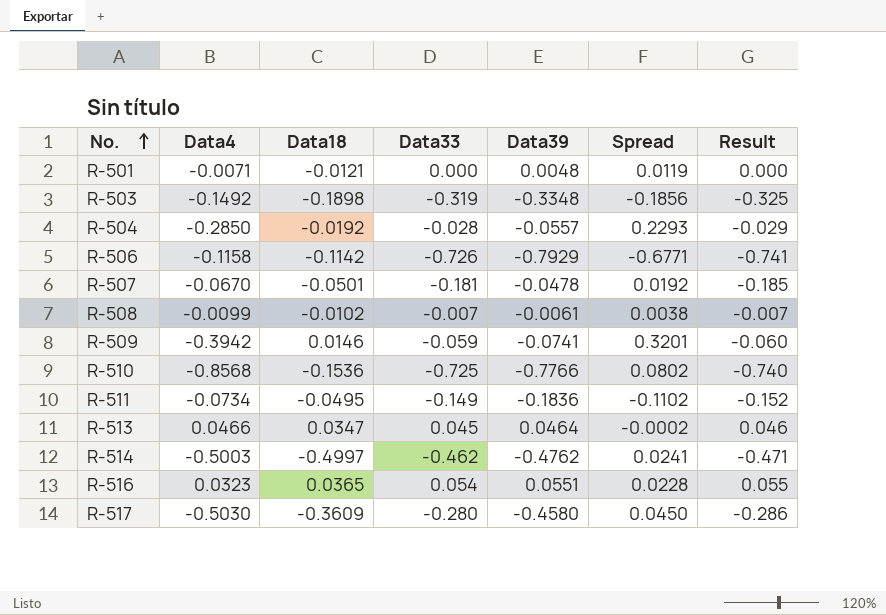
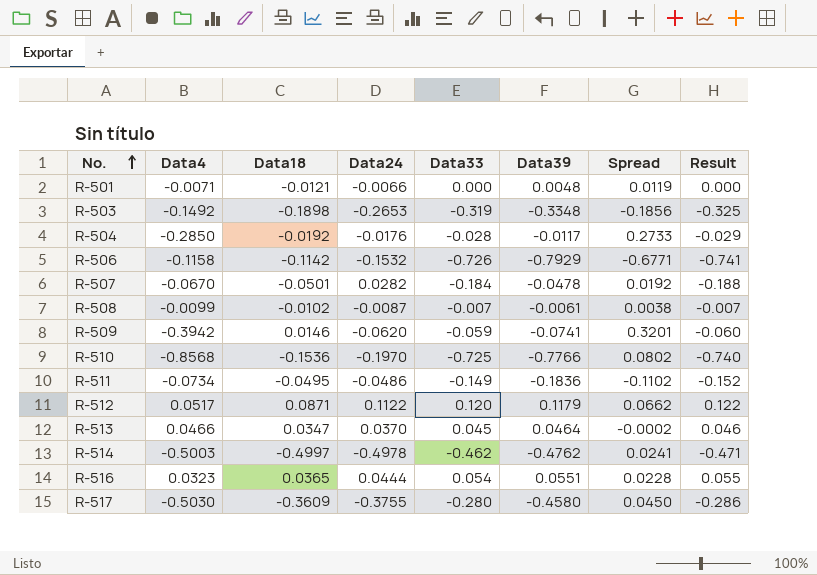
column Data24 | position: none -> 4
R-504 | Data39: -0.0557 -> -0.0117
R-504 | Spread: 0.2293 -> 0.2733
R-507 | Data33: -0.181 -> -0.184
R-507 | Result: -0.185 -> -0.188
row R-512: none -> 0.0517 | 0.0871 | 0.1122 | 0.120 | 0.1179 | 0.0662 | 0.122

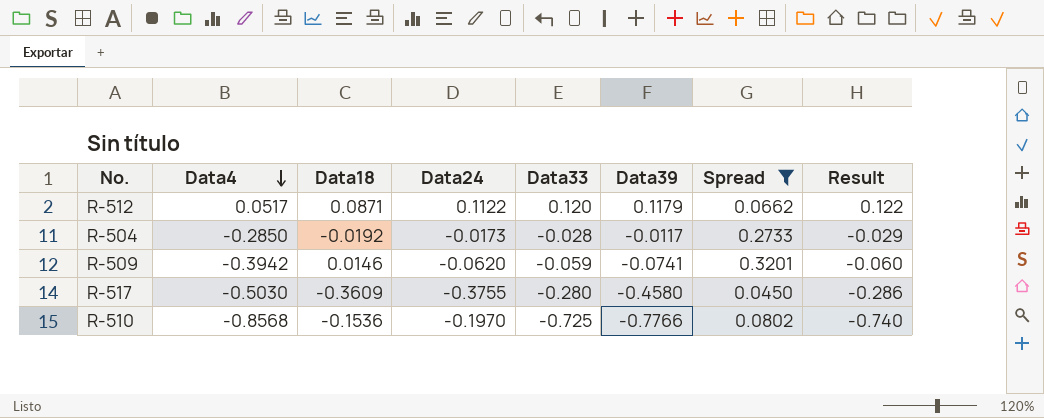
filter: none -> Spread >= 0.0450
row order: No. ascending -> Data4 descending
R-504 | Data24: -0.0176 -> -0.0173

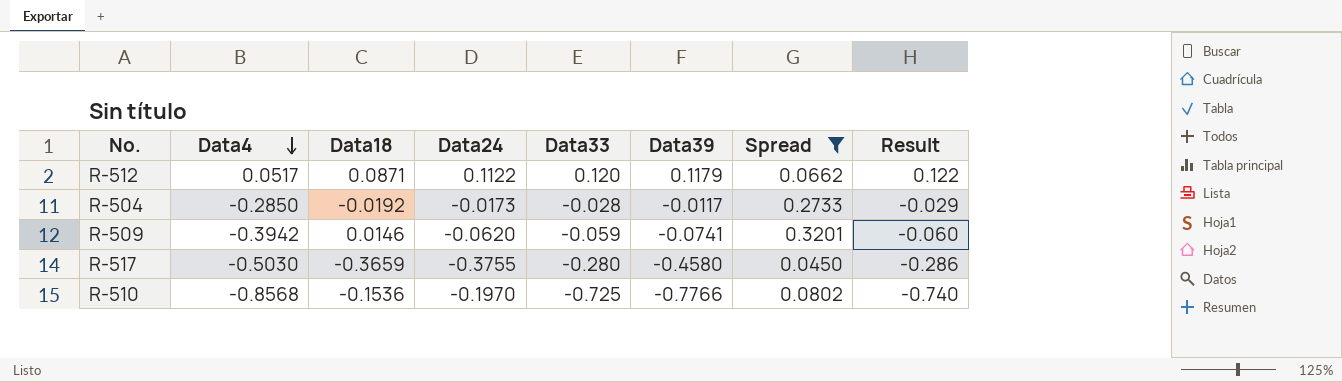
R-517 | Data18: -0.3609 -> -0.3659

